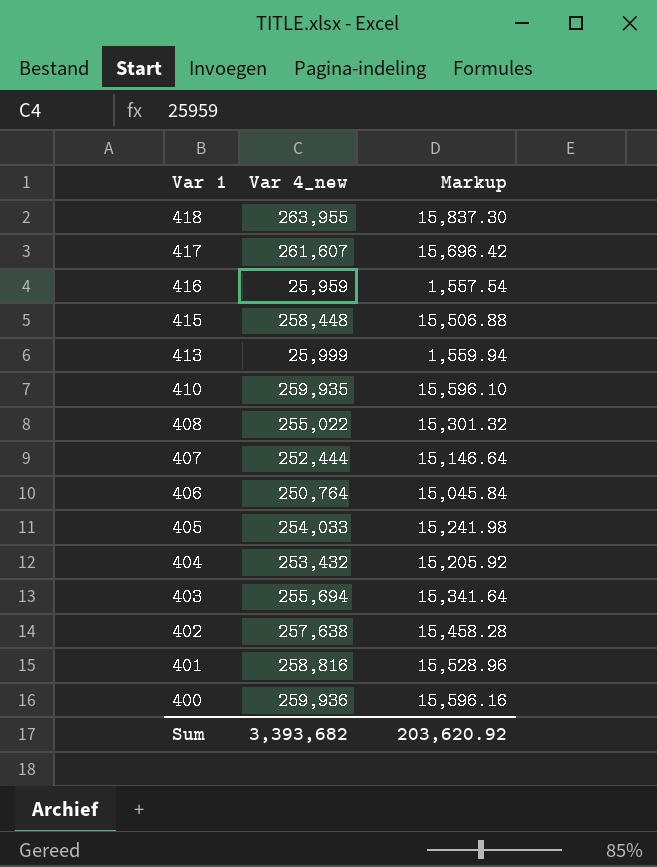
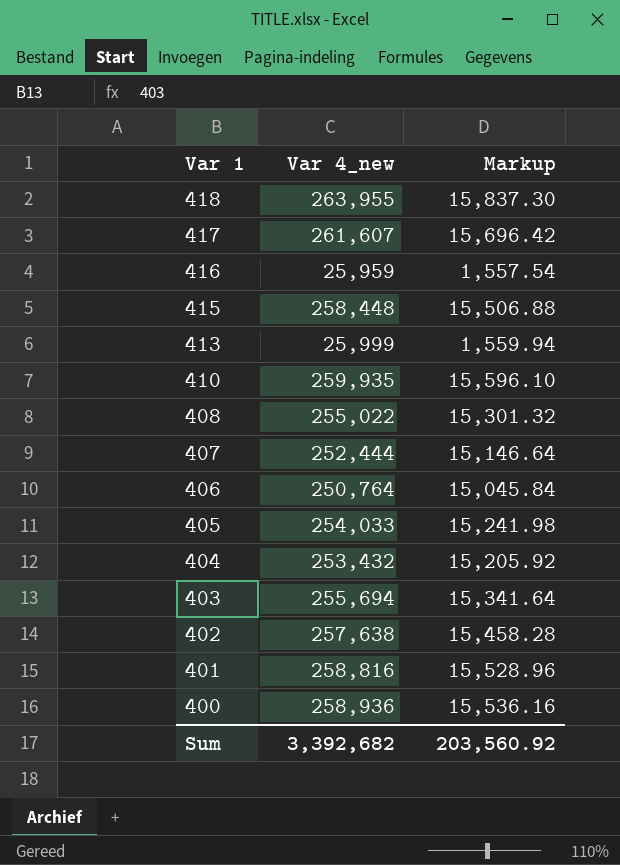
400 | Var 4_new: 259,936 -> 258,936
400 | Markup: 15,596.16 -> 15,536.16
Sum | Var 4_new: 3,393,682 -> 3,392,682
Sum | Markup: 203,620.92 -> 203,560.92

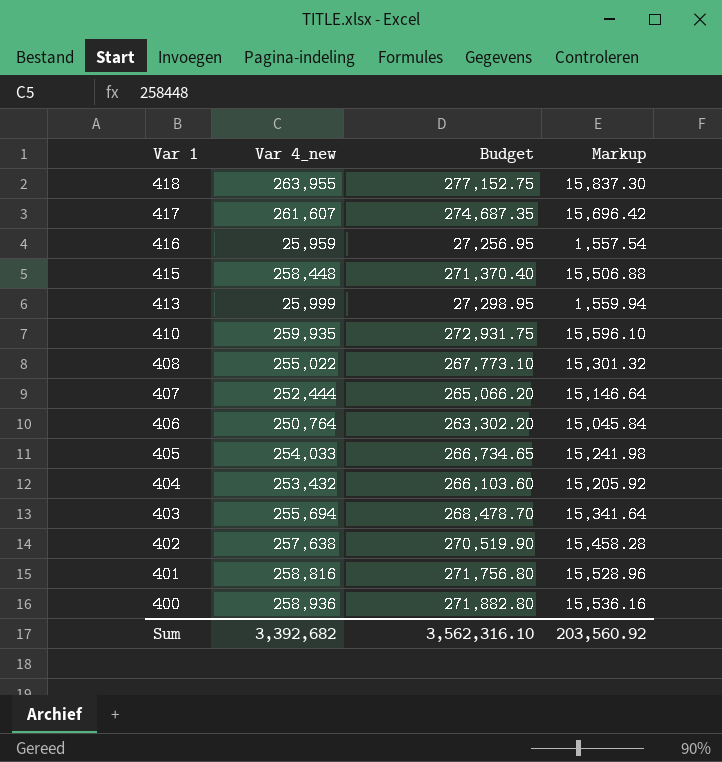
column Budget | formula: none -> [Var 4_new] * 1.05

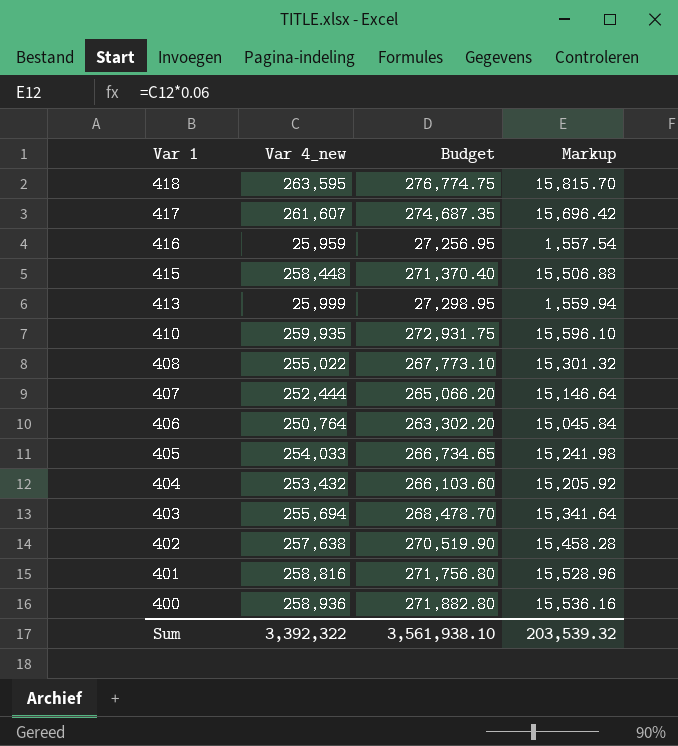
418 | Var 4_new: 263,955 -> 263,595
418 | Budget: 277,152.75 -> 276,774.75
418 | Markup: 15,837.30 -> 15,815.70
Sum | Var 4_new: 3,392,682 -> 3,392,322
Sum | Budget: 3,562,316.10 -> 3,561,938.10
Sum | Markup: 203,560.92 -> 203,539.32

